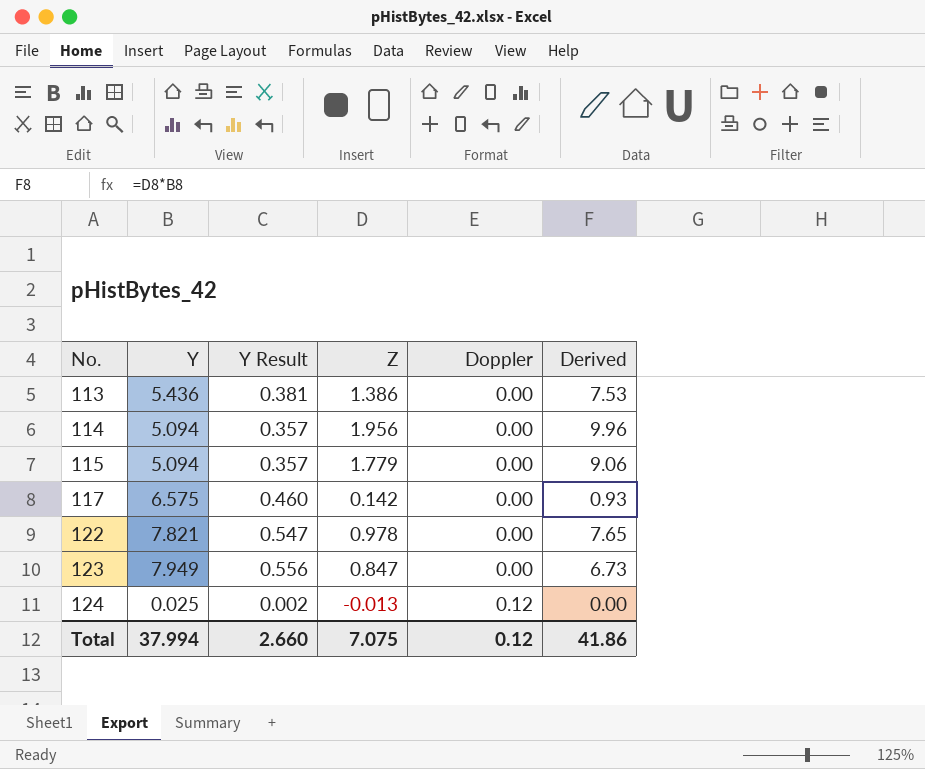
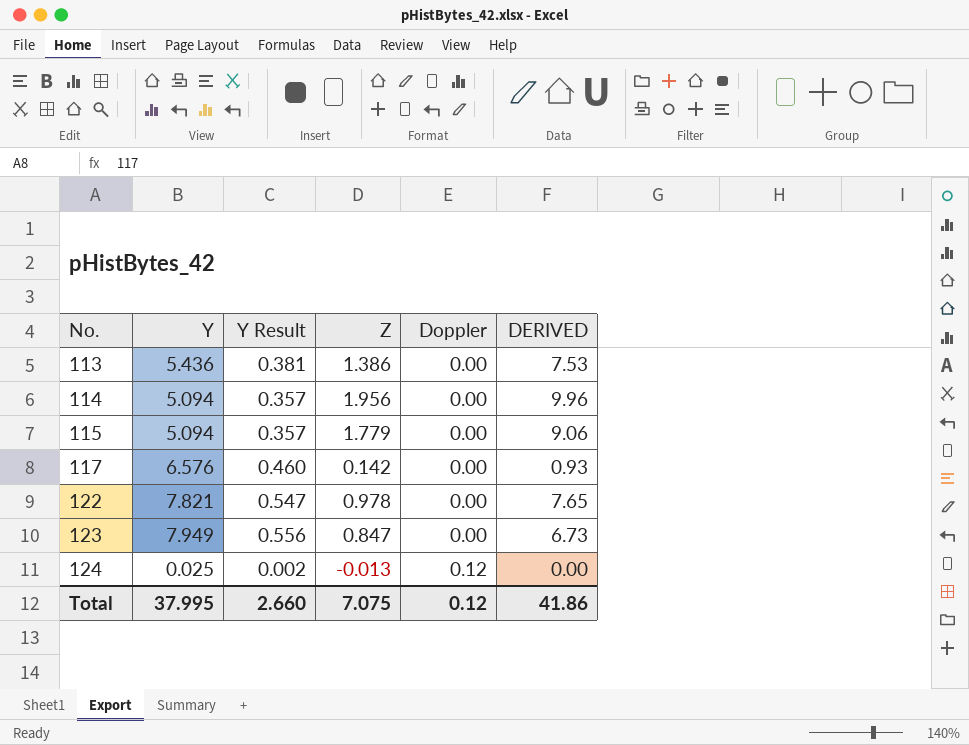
column name: Derived -> DERIVED
117 | Y: 6.575 -> 6.576
Total | Y: 37.994 -> 37.995

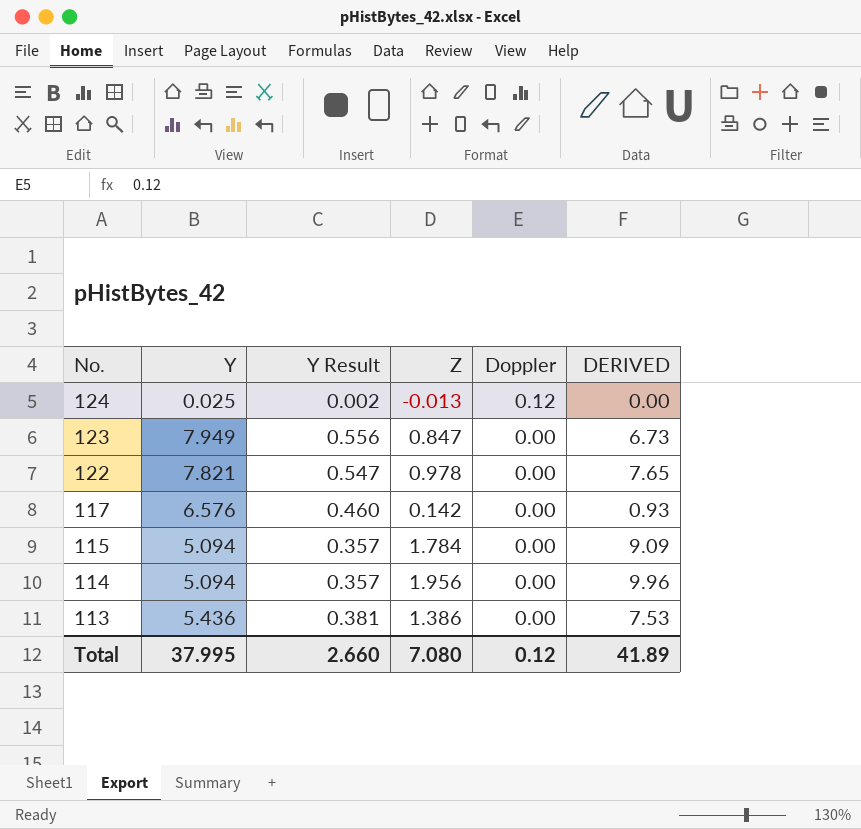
row order: No. ascending -> No. descending
115 | Z: 1.779 -> 1.784
115 | DERIVED: 9.06 -> 9.09
Total | Z: 7.075 -> 7.080
Total | DERIVED: 41.86 -> 41.89

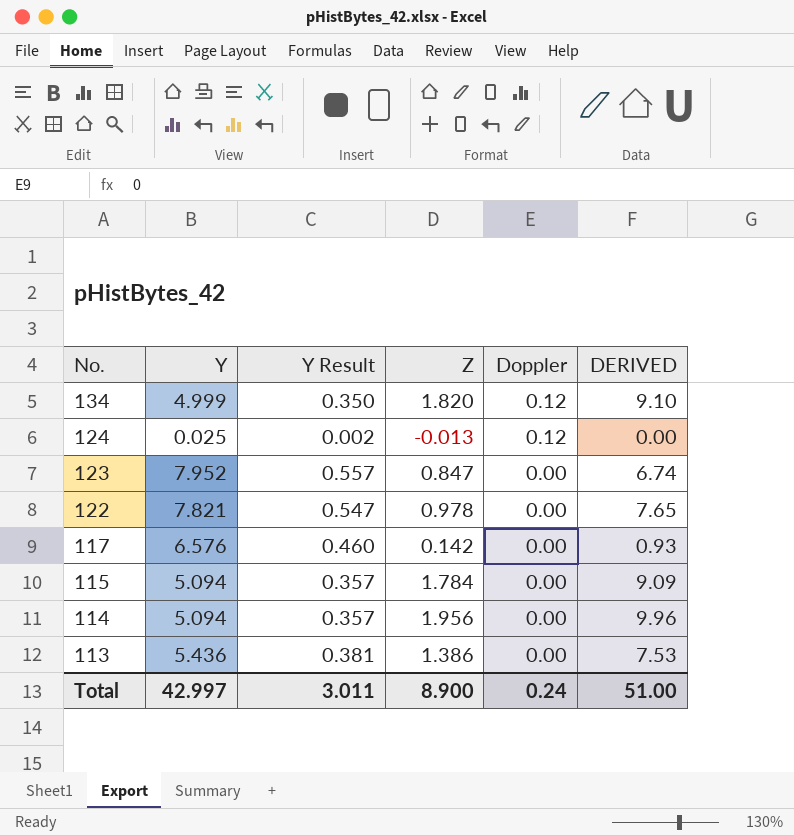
row 134: none -> 4.999 | 0.350 | 1.820 | 0.12 | 9.10
123 | Y: 7.949 -> 7.952
123 | Y Result: 0.556 -> 0.557
123 | DERIVED: 6.73 -> 6.74
Total | Y: 37.995 -> 42.997
Total | Y Result: 2.660 -> 3.011
Total | Z: 7.080 -> 8.900
Total | Doppler: 0.12 -> 0.24
Total | DERIVED: 41.89 -> 51.00

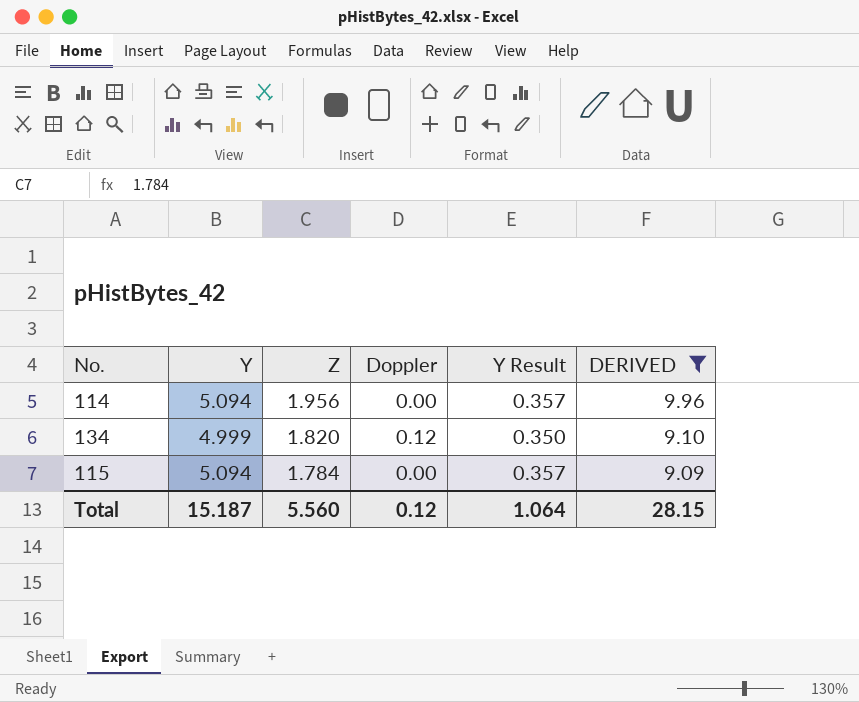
filter: none -> DERIVED >= 9.09
row order: No. descending -> Z descending
column Y Result | position: 3 -> 5
Total | Y: 42.997 -> 15.187
Total | Z: 8.900 -> 5.560
Total | Doppler: 0.24 -> 0.12
Total | Y Result: 3.011 -> 1.064
Total | DERIVED: 51.00 -> 28.15

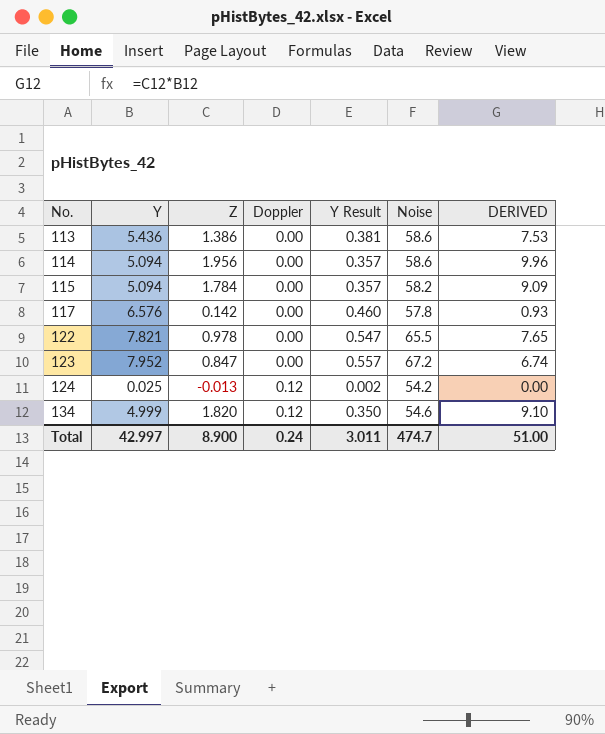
filter: DERIVED >= 9.09 -> none
row order: Z descending -> No. ascending
column Noise | position: none -> 6
Total | Y: 15.187 -> 42.997
Total | Z: 5.560 -> 8.900
Total | Doppler: 0.12 -> 0.24
Total | Y Result: 1.064 -> 3.011
Total | DERIVED: 28.15 -> 51.00

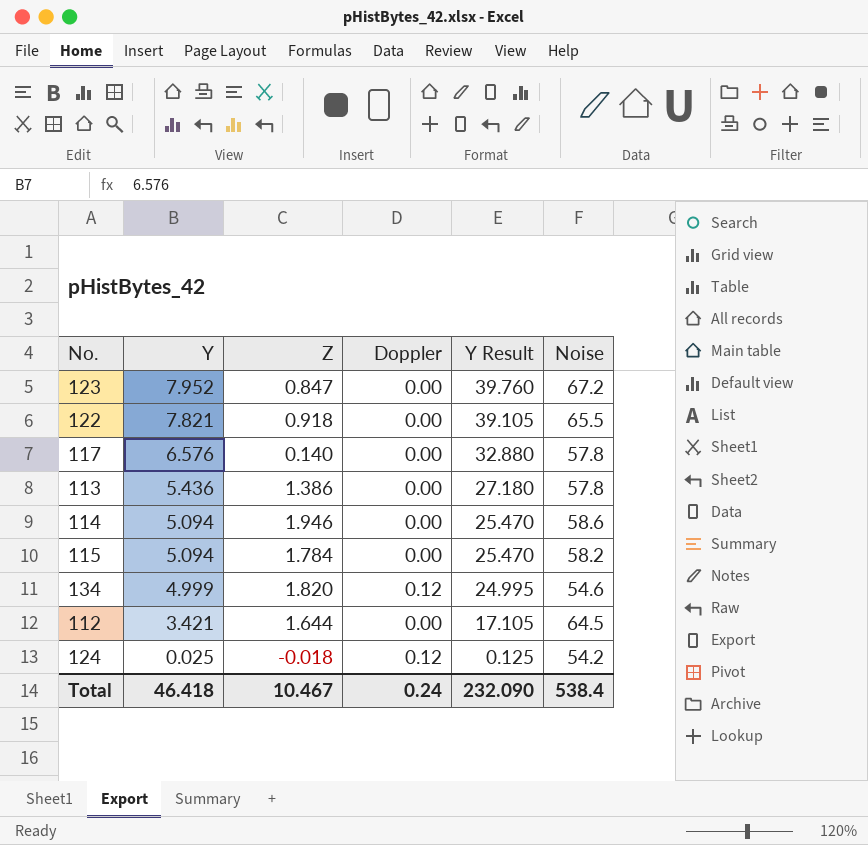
row order: No. ascending -> Y descending
column DERIVED | formula: [Y] * [Z] -> none
column Y Result | formula: [Y] * 0.07 -> [Y] * 5
122 | Z: 0.978 -> 0.918
117 | Z: 0.142 -> 0.140
113 | Noise: 58.6 -> 57.8
114 | Z: 1.956 -> 1.946
row 112: none -> 3.421 | 1.644 | 0.00 | 17.105 | 64.5
124 | Z: -0.013 -> -0.018
Total | Y: 42.997 -> 46.418
Total | Z: 8.900 -> 10.467
Total | Y Result: 3.011 -> 232.090
Total | Noise: 474.7 -> 538.4

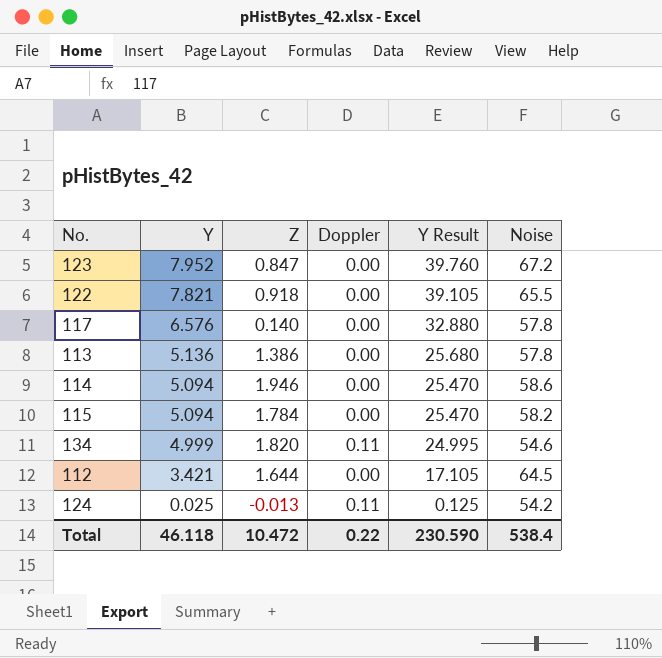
113 | Y: 5.436 -> 5.136
113 | Y Result: 27.180 -> 25.680
134 | Doppler: 0.12 -> 0.11
124 | Z: -0.018 -> -0.013
124 | Doppler: 0.12 -> 0.11
Total | Y: 46.418 -> 46.118
Total | Z: 10.467 -> 10.472
Total | Doppler: 0.24 -> 0.22
Total | Y Result: 232.090 -> 230.590

